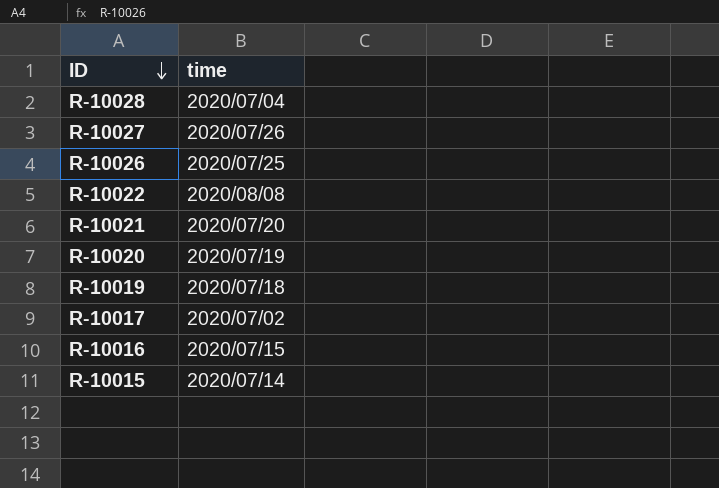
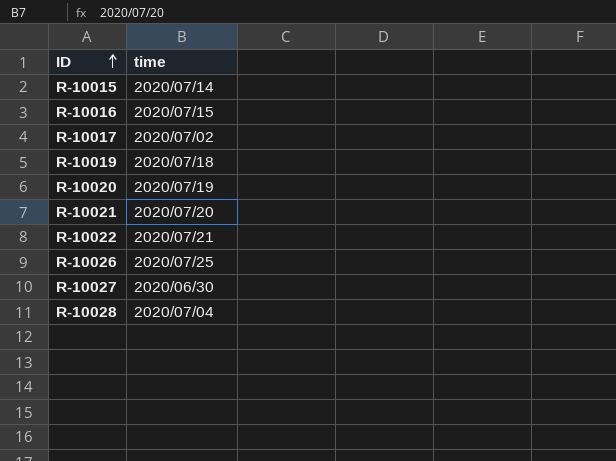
row order: ID descending -> ID ascending
R-10022 | time: 2020/08/08 -> 2020/07/21
R-10027 | time: 2020/07/26 -> 2020/06/30

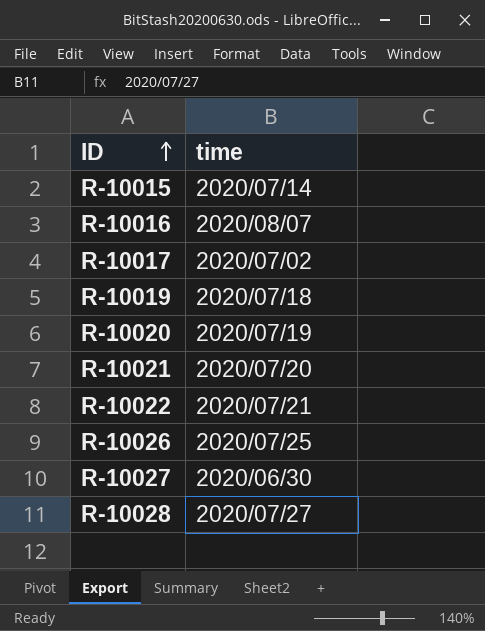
R-10016 | time: 2020/07/15 -> 2020/08/07
R-10028 | time: 2020/07/04 -> 2020/07/27

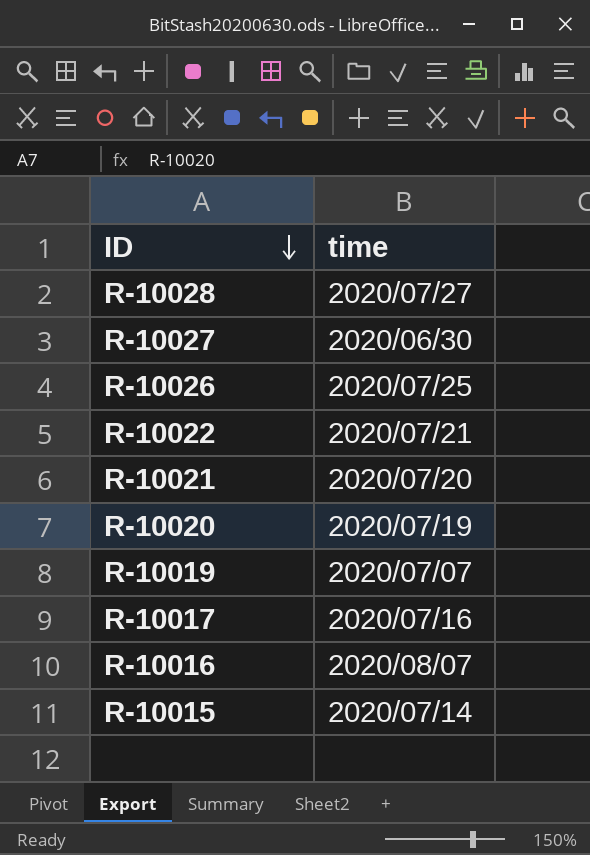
row order: ID ascending -> ID descending
R-10019 | time: 2020/07/18 -> 2020/07/07
R-10017 | time: 2020/07/02 -> 2020/07/16

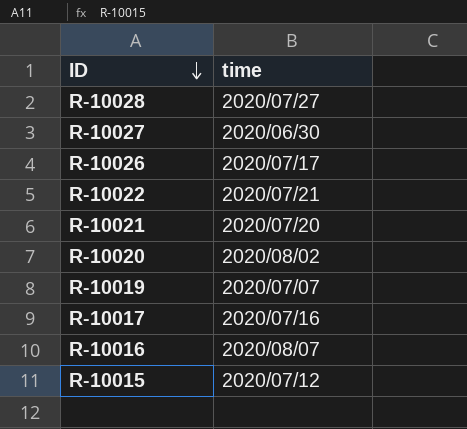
R-10026 | time: 2020/07/25 -> 2020/07/17
R-10020 | time: 2020/07/19 -> 2020/08/02
R-10015 | time: 2020/07/14 -> 2020/07/12

